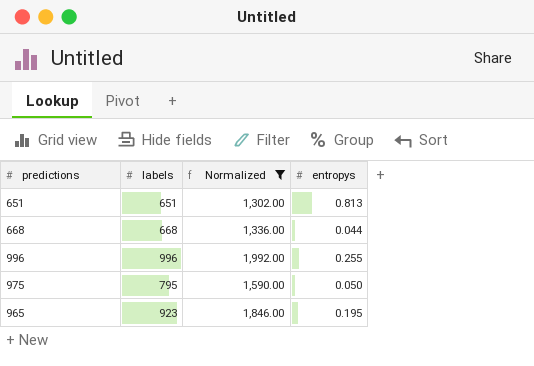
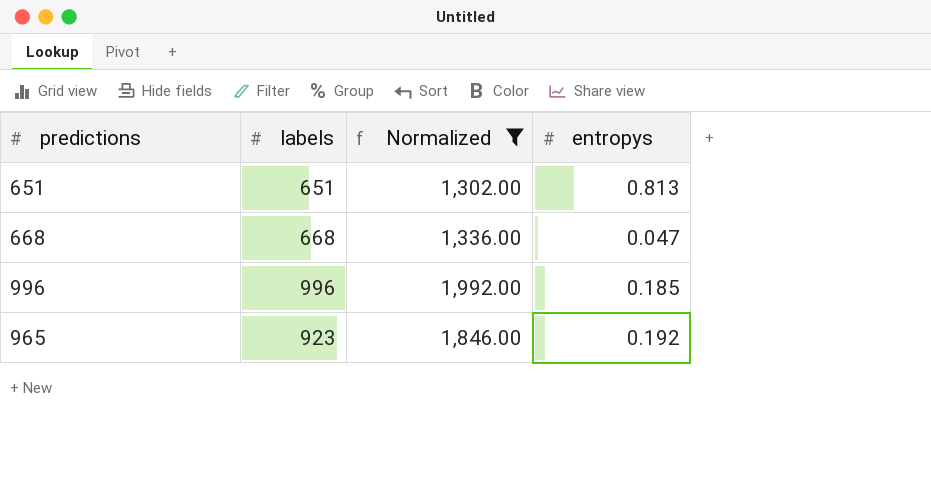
row 975: 795 | 1,590.00 | 0.050 -> none
668 | entropys: 0.044 -> 0.047
996 | entropys: 0.255 -> 0.185
965 | entropys: 0.195 -> 0.192

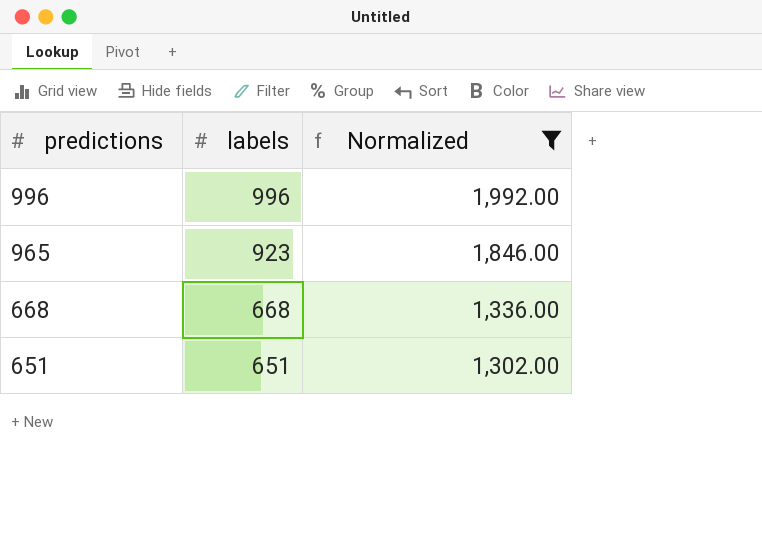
row order: none -> predictions descending
column entropys | position: 4 -> none

